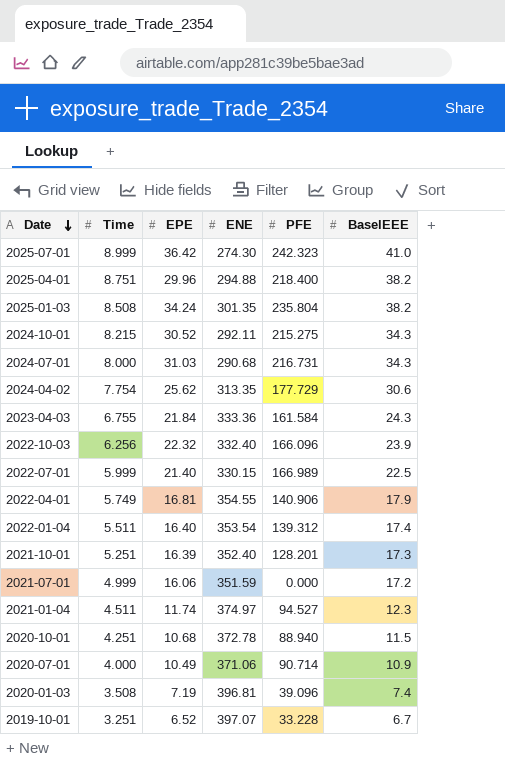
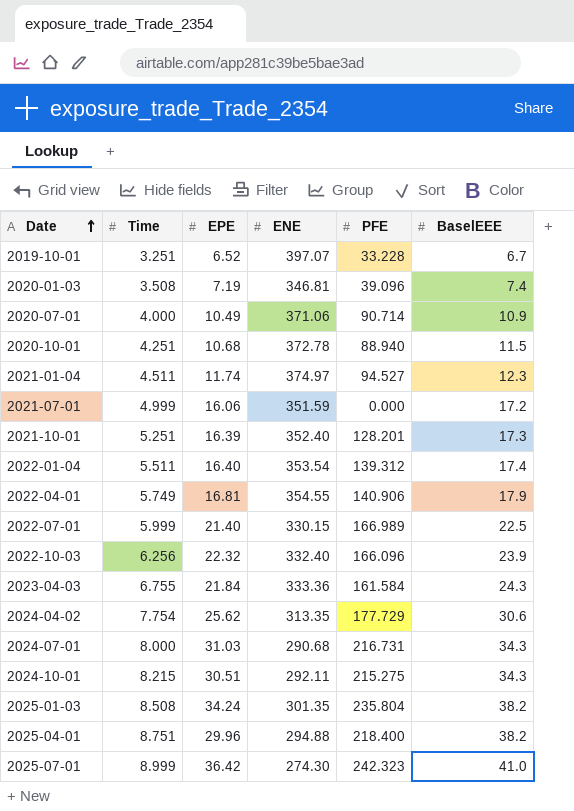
row order: Date descending -> Date ascending
2020-01-03 | ENE: 396.81 -> 346.81
2024-10-01 | EPE: 30.52 -> 30.51

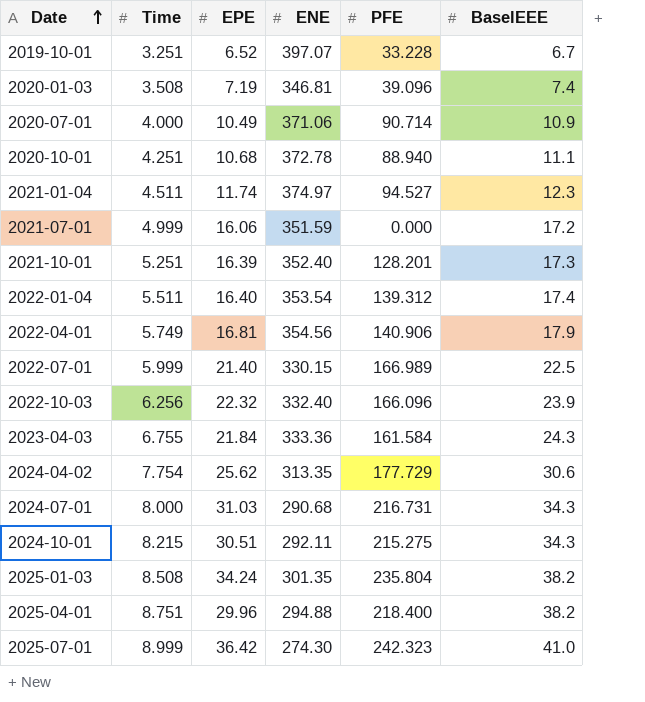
2020-10-01 | BaselEEE: 11.5 -> 11.1
2022-04-01 | ENE: 354.55 -> 354.56

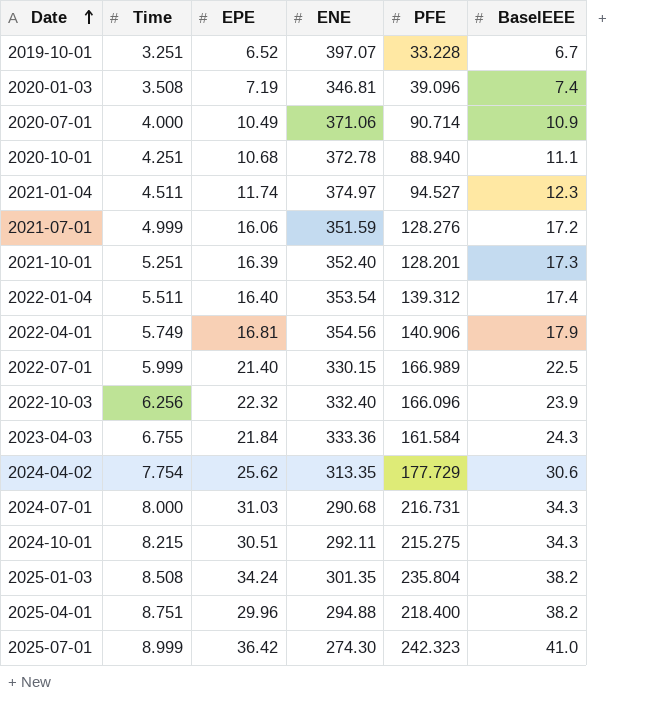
2021-07-01 | PFE: 0.000 -> 128.276

